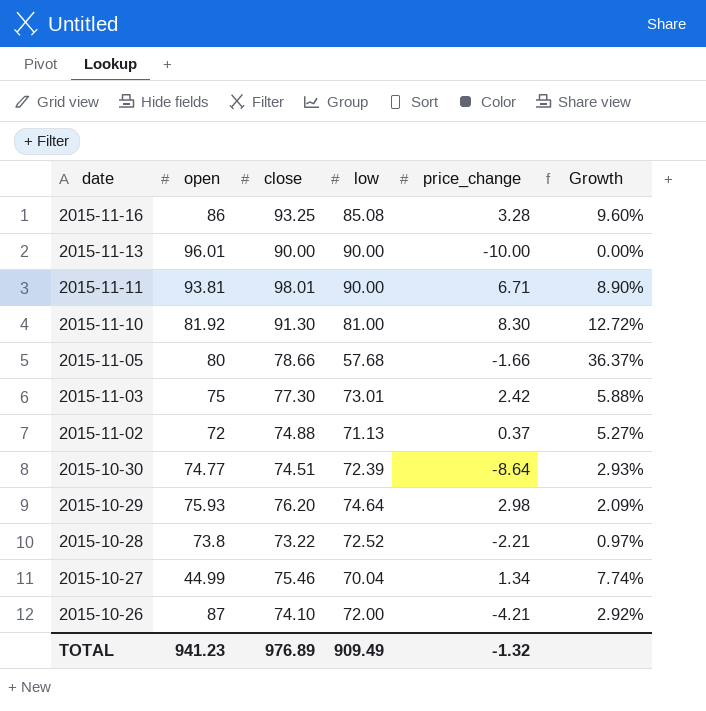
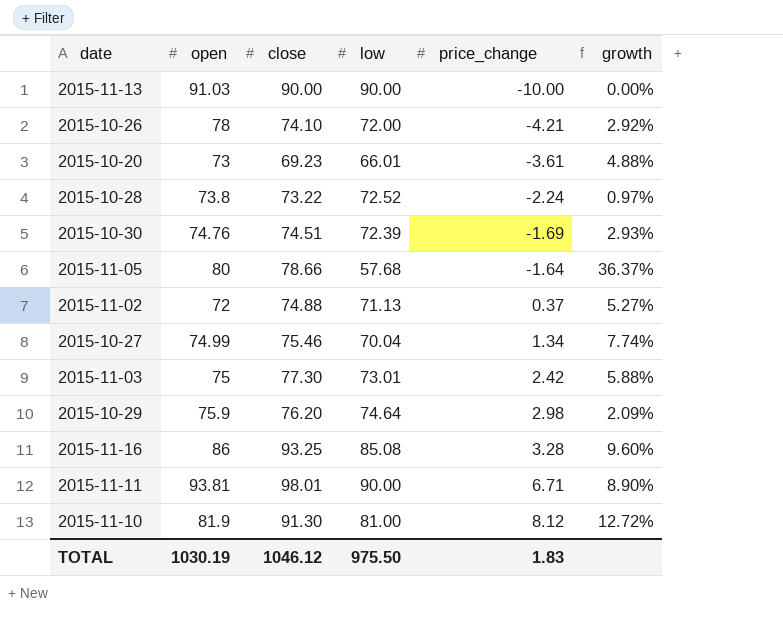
row order: date descending -> price_change ascending
column name: Growth -> growth
2015-11-13 | open: 96.01 -> 91.03
2015-10-26 | open: 87 -> 78
row 2015-10-20: none -> 73 | 69.23 | 66.01 | -3.61 | 4.88%
2015-10-28 | price_change: -2.21 -> -2.24
2015-10-30 | open: 74.77 -> 74.76
2015-10-30 | price_change: -8.64 -> -1.69
2015-11-05 | price_change: -1.66 -> -1.64
2015-10-27 | open: 44.99 -> 74.99
2015-10-29 | open: 75.93 -> 75.9
2015-11-10 | open: 81.92 -> 81.9
2015-11-10 | price_change: 8.30 -> 8.12
TOTAL | open: 941.23 -> 1030.19
TOTAL | close: 976.89 -> 1046.12
TOTAL | low: 909.49 -> 975.50
TOTAL | price_change: -1.32 -> 1.83

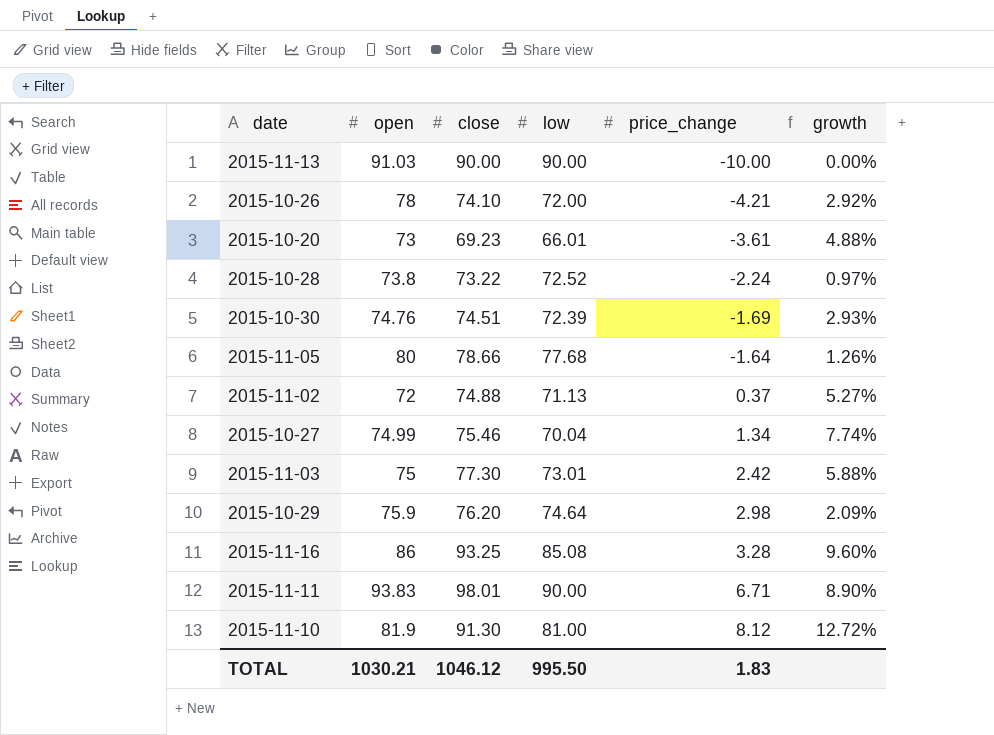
2015-11-05 | low: 57.68 -> 77.68
2015-11-05 | growth: 36.37% -> 1.26%
2015-11-11 | open: 93.81 -> 93.83
TOTAL | open: 1030.19 -> 1030.21
TOTAL | low: 975.50 -> 995.50

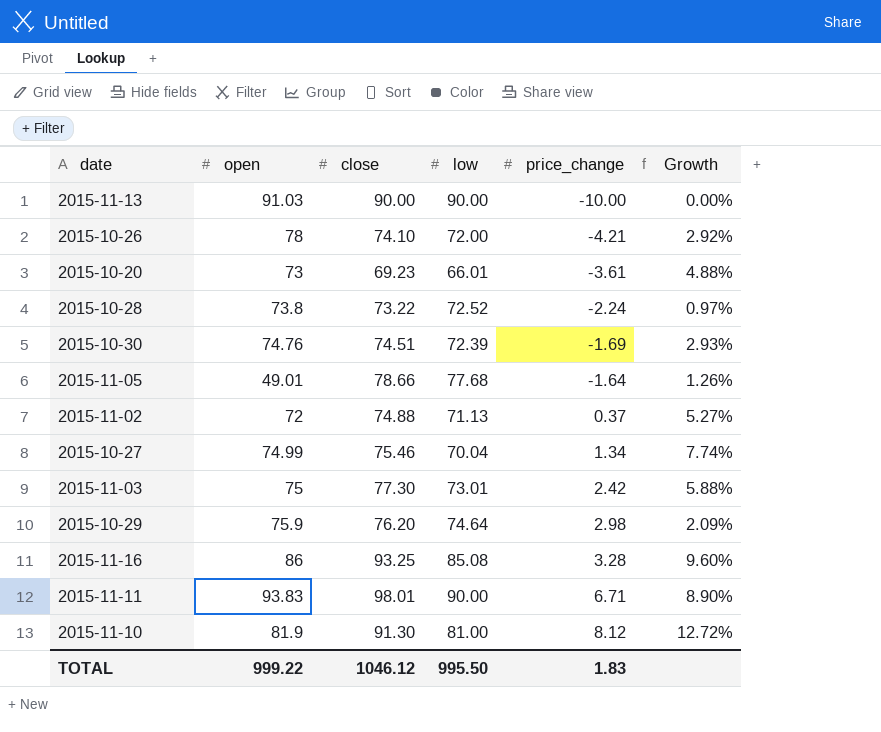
column name: growth -> Growth
2015-11-05 | open: 80 -> 49.01
TOTAL | open: 1030.21 -> 999.22

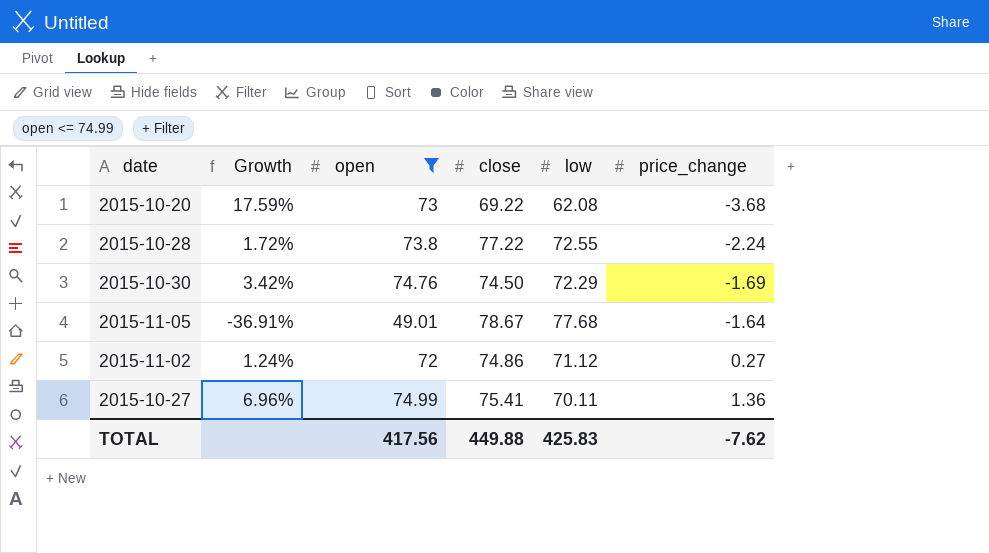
filter: none -> open <= 74.99
column Growth | formula: ([close] - [low]) / [low] -> ([open] - [low]) / [low]
column Growth | position: 6 -> 2
2015-10-20 | close: 69.23 -> 69.22
2015-10-20 | low: 66.01 -> 62.08
2015-10-20 | price_change: -3.61 -> -3.68
2015-10-28 | close: 73.22 -> 77.22
2015-10-28 | low: 72.52 -> 72.55
2015-10-30 | close: 74.51 -> 74.50
2015-10-30 | low: 72.39 -> 72.29
2015-11-05 | close: 78.66 -> 78.67
2015-11-02 | close: 74.88 -> 74.86
2015-11-02 | low: 71.13 -> 71.12
2015-11-02 | price_change: 0.37 -> 0.27
2015-10-27 | close: 75.46 -> 75.41
2015-10-27 | low: 70.04 -> 70.11
2015-10-27 | price_change: 1.34 -> 1.36
TOTAL | open: 999.22 -> 417.56
TOTAL | close: 1046.12 -> 449.88
TOTAL | low: 995.50 -> 425.83
TOTAL | price_change: 1.83 -> -7.62

